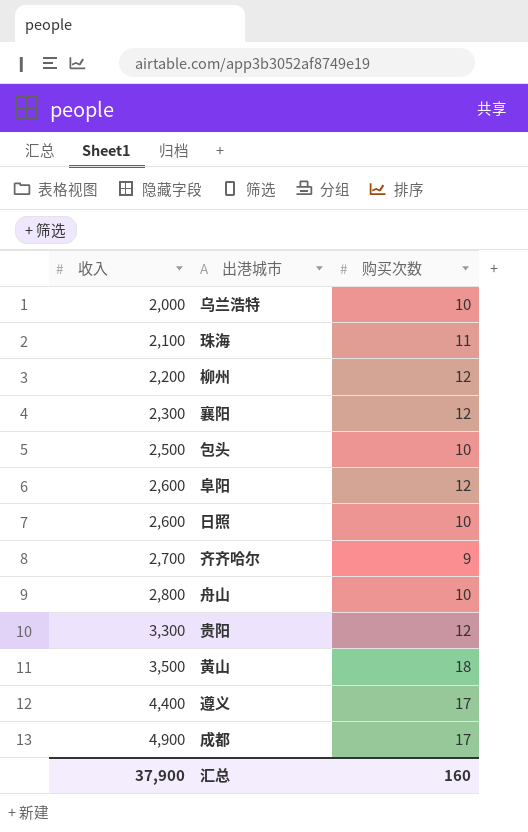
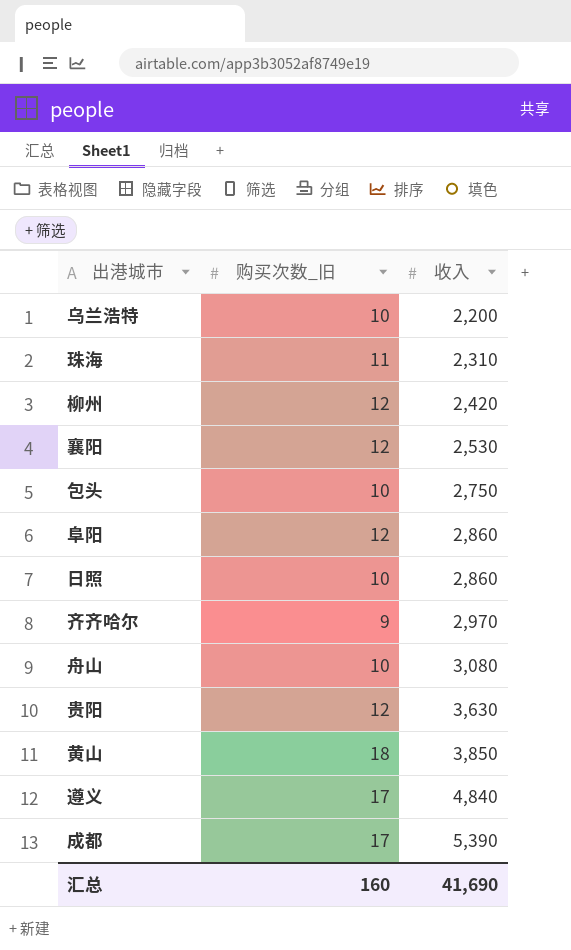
column name: 购买次数 -> 购买次数_旧
column 收入 | position: 1 -> 3
乌兰浩特 | 收入: 2,000 -> 2,200
珠海 | 收入: 2,100 -> 2,310
柳州 | 收入: 2,200 -> 2,420
襄阳 | 收入: 2,300 -> 2,530
包头 | 收入: 2,500 -> 2,750
阜阳 | 收入: 2,600 -> 2,860
日照 | 收入: 2,600 -> 2,860
齐齐哈尔 | 收入: 2,700 -> 2,970
舟山 | 收入: 2,800 -> 3,080
贵阳 | 收入: 3,300 -> 3,630
黄山 | 收入: 3,500 -> 3,850
遵义 | 收入: 4,400 -> 4,840
成都 | 收入: 4,900 -> 5,390
汇总 | 收入: 37,900 -> 41,690

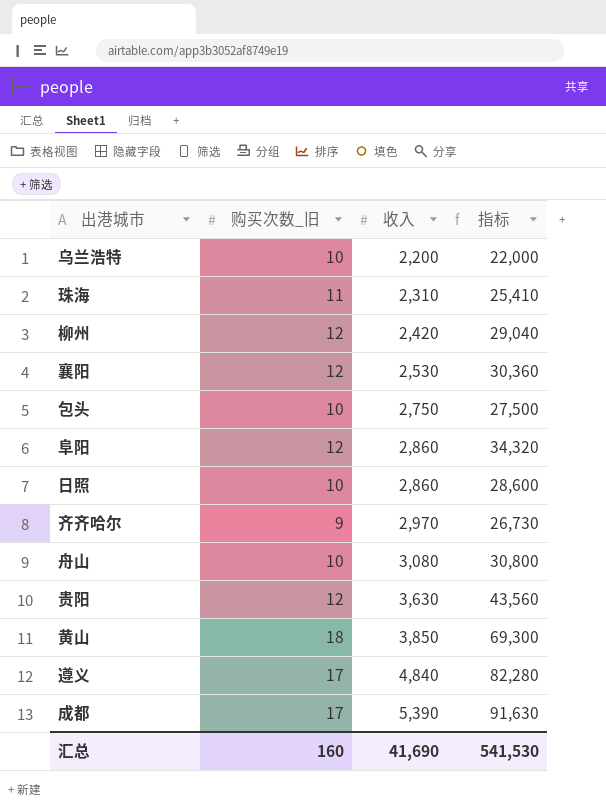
column 指标 | formula: none -> [购买次数_旧] * [收入]

